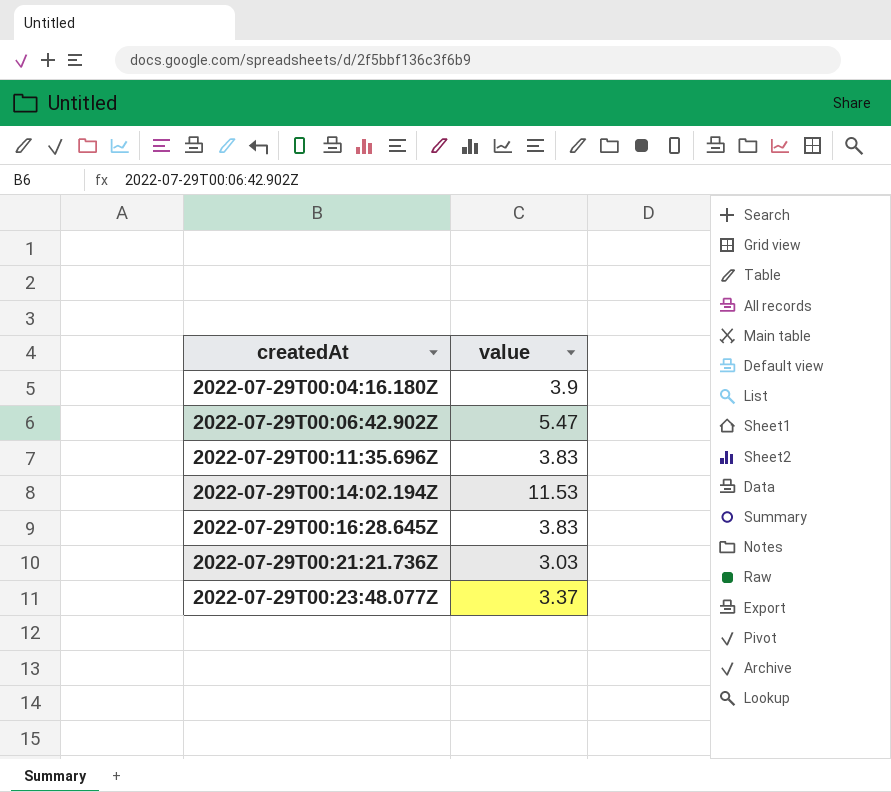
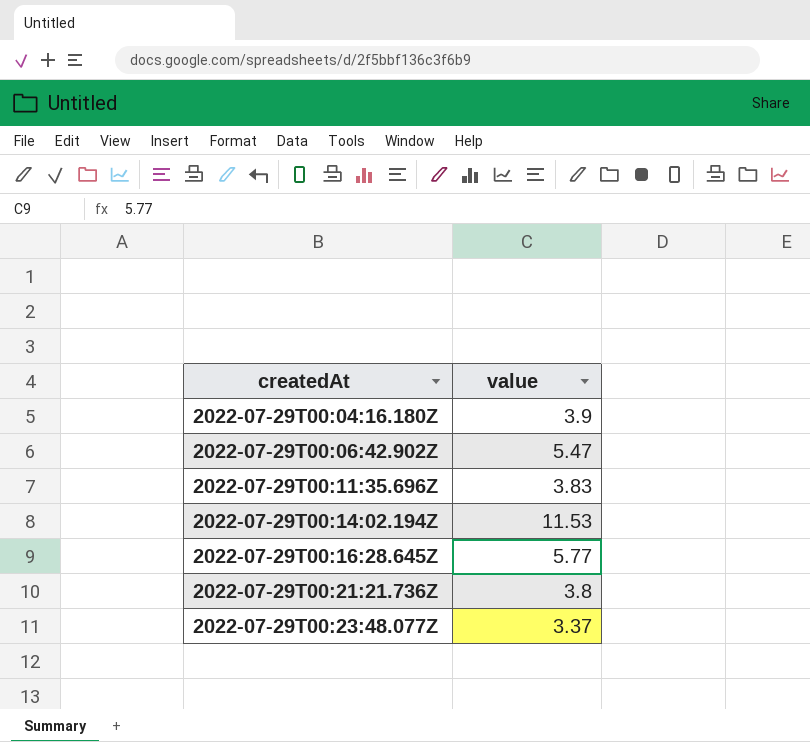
2022-07-29T00:16:28.645Z | value: 3.83 -> 5.77
2022-07-29T00:21:21.736Z | value: 3.03 -> 3.8

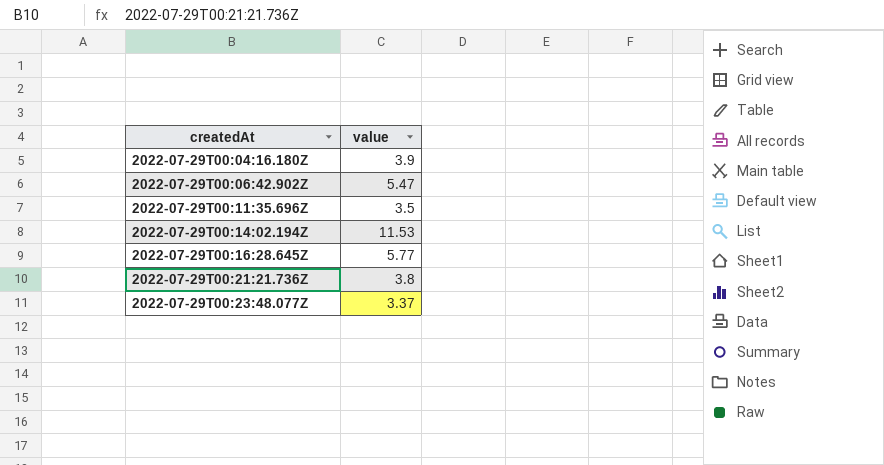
2022-07-29T00:11:35.696Z | value: 3.83 -> 3.5

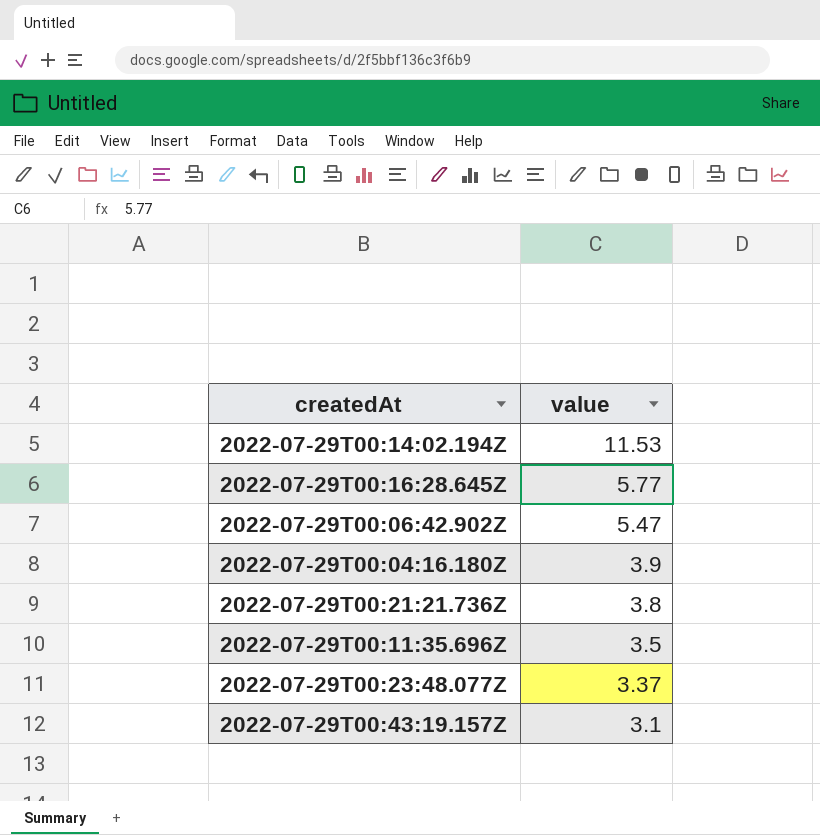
row order: createdAt ascending -> value descending
row 2022-07-29T00:43:19.157Z: none -> 3.1

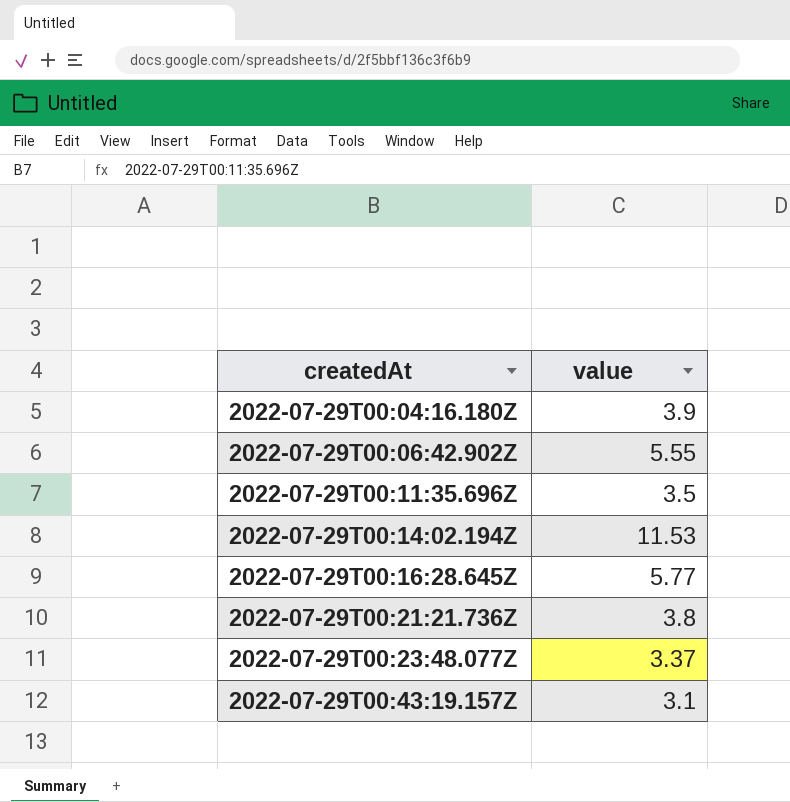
row order: value descending -> createdAt ascending
2022-07-29T00:06:42.902Z | value: 5.47 -> 5.55

